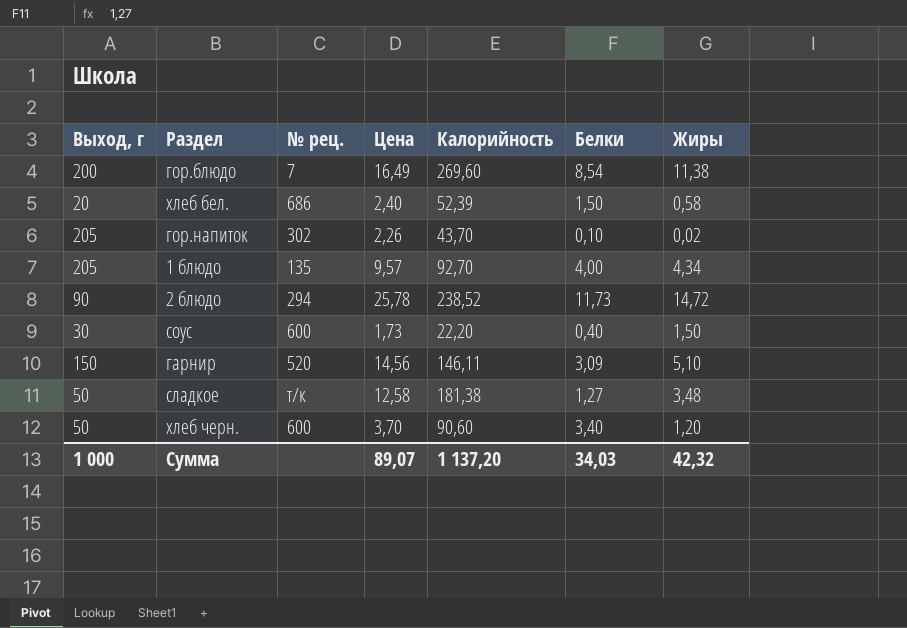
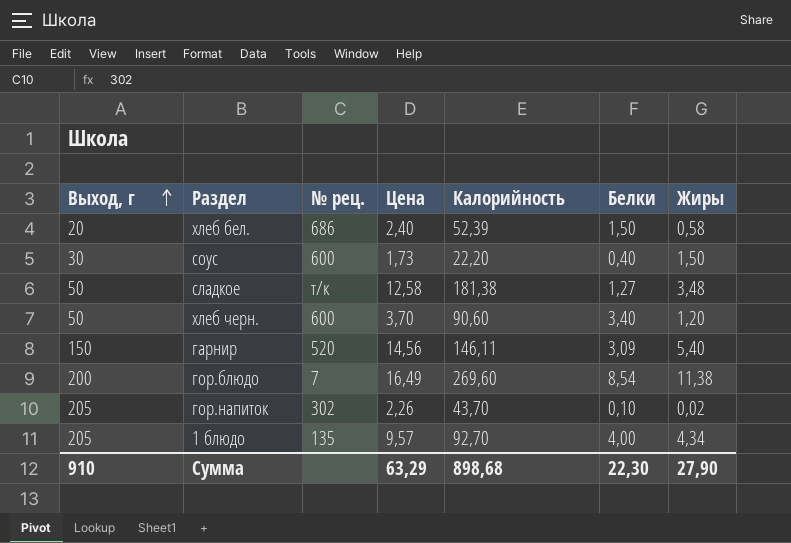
row order: none -> Выход, г ascending
row 2 блюдо: 90 | 294 | 25,78 | 238,52 | 11,73 | 14,72 -> none
гарнир | Жиры: 5,10 -> 5,40
Сумма | Выход, г: 1 000 -> 910
Сумма | Цена: 89,07 -> 63,29
Сумма | Калорийность: 1 137,20 -> 898,68
Сумма | Белки: 34,03 -> 22,30
Сумма | Жиры: 42,32 -> 27,90

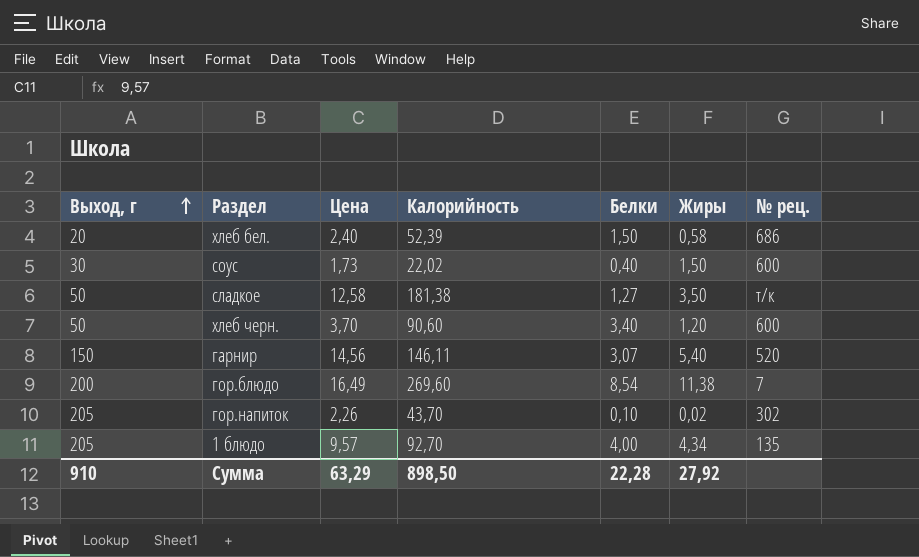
column № рец. | position: 3 -> 7
соус | Калорийность: 22,20 -> 22,02
сладкое | Жиры: 3,48 -> 3,50
гарнир | Белки: 3,09 -> 3,07
Сумма | Калорийность: 898,68 -> 898,50
Сумма | Белки: 22,30 -> 22,28
Сумма | Жиры: 27,90 -> 27,92

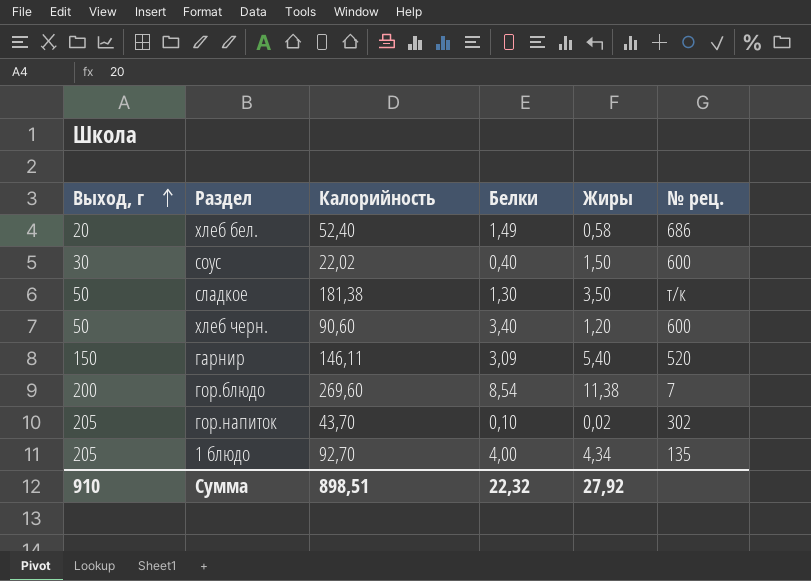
column Цена | position: 3 -> none
хлеб бел. | Калорийность: 52,39 -> 52,40
хлеб бел. | Белки: 1,50 -> 1,49
сладкое | Белки: 1,27 -> 1,30
гарнир | Белки: 3,07 -> 3,09
Сумма | Калорийность: 898,50 -> 898,51
Сумма | Белки: 22,28 -> 22,32

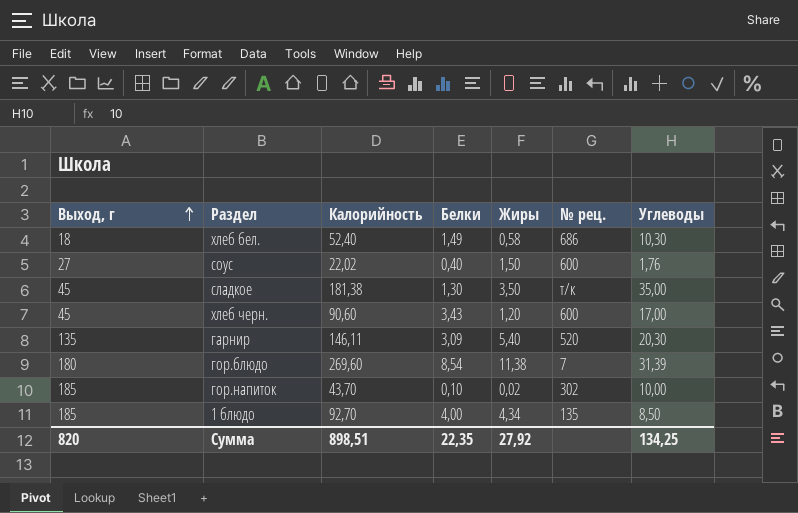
column Углеводы | position: none -> 7
хлеб бел. | Выход, г: 20 -> 18
соус | Выход, г: 30 -> 27
сладкое | Выход, г: 50 -> 45
хлеб черн. | Выход, г: 50 -> 45
хлеб черн. | Белки: 3,40 -> 3,43
гарнир | Выход, г: 150 -> 135
гор.блюдо | Выход, г: 200 -> 180
гор.напиток | Выход, г: 205 -> 185
1 блюдо | Выход, г: 205 -> 185
Сумма | Выход, г: 910 -> 820
Сумма | Белки: 22,32 -> 22,35

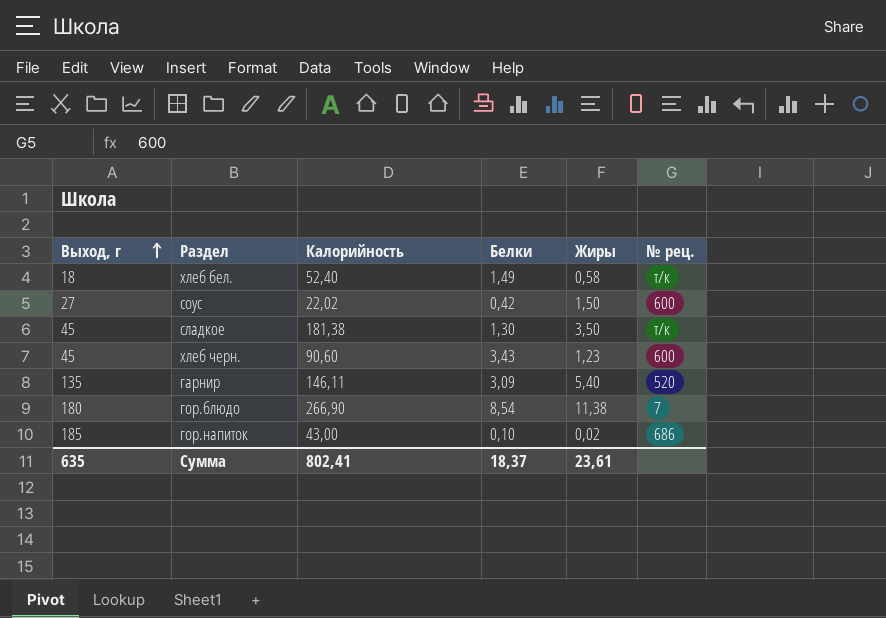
column Углеводы | position: 7 -> none
row 1 блюдо: 185 | 92,70 | 4,00 | 4,34 | 135 | 8,50 -> none
хлеб бел. | № рец.: 686 -> т/к
соус | Белки: 0,40 -> 0,42
хлеб черн. | Жиры: 1,20 -> 1,23
гор.блюдо | Калорийность: 269,60 -> 266,90
гор.напиток | Калорийность: 43,70 -> 43,00
гор.напиток | № рец.: 302 -> 686
Сумма | Выход, г: 820 -> 635
Сумма | Калорийность: 898,51 -> 802,41
Сумма | Белки: 22,35 -> 18,37
Сумма | Жиры: 27,92 -> 23,61

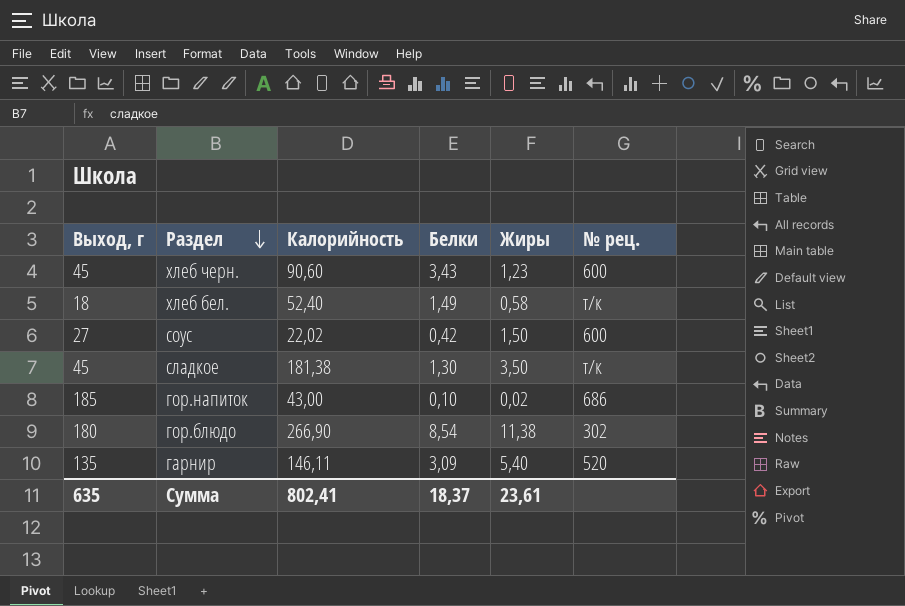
row order: Выход, г ascending -> Раздел descending
гор.блюдо | № рец.: 7 -> 302

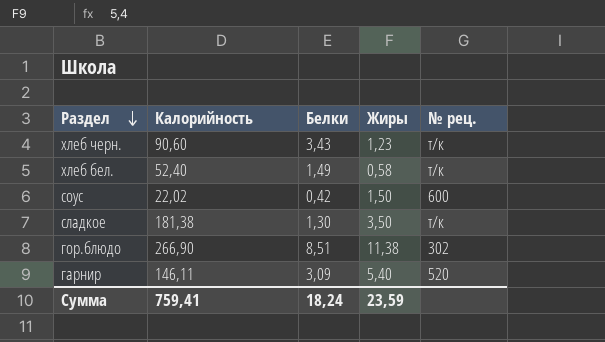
column Выход, г | position: 1 -> none
row гор.напиток: 185 | 43,00 | 0,10 | 0,02 | 686 -> none
хлеб черн. | № рец.: 600 -> т/к
гор.блюдо | Белки: 8,54 -> 8,51
Сумма | Калорийность: 802,41 -> 759,41
Сумма | Белки: 18,37 -> 18,24
Сумма | Жиры: 23,61 -> 23,59

